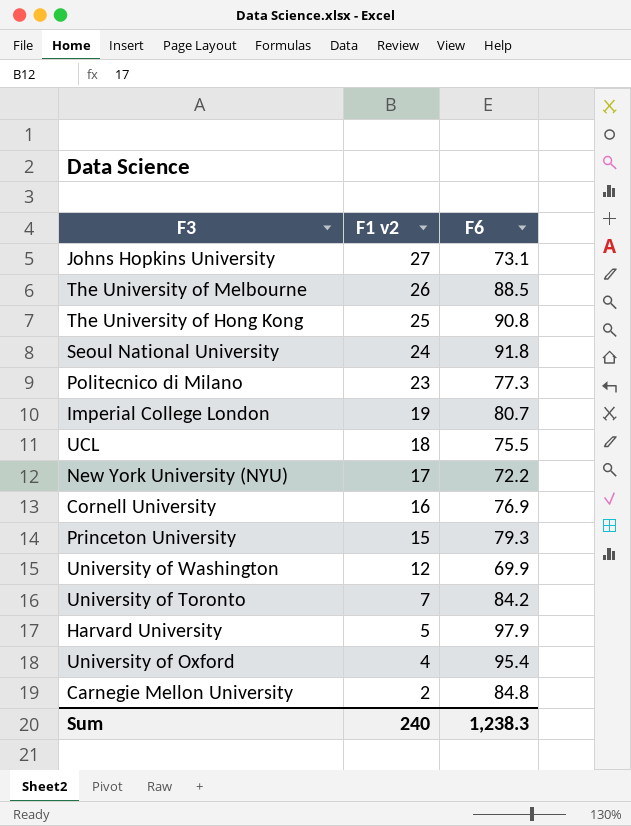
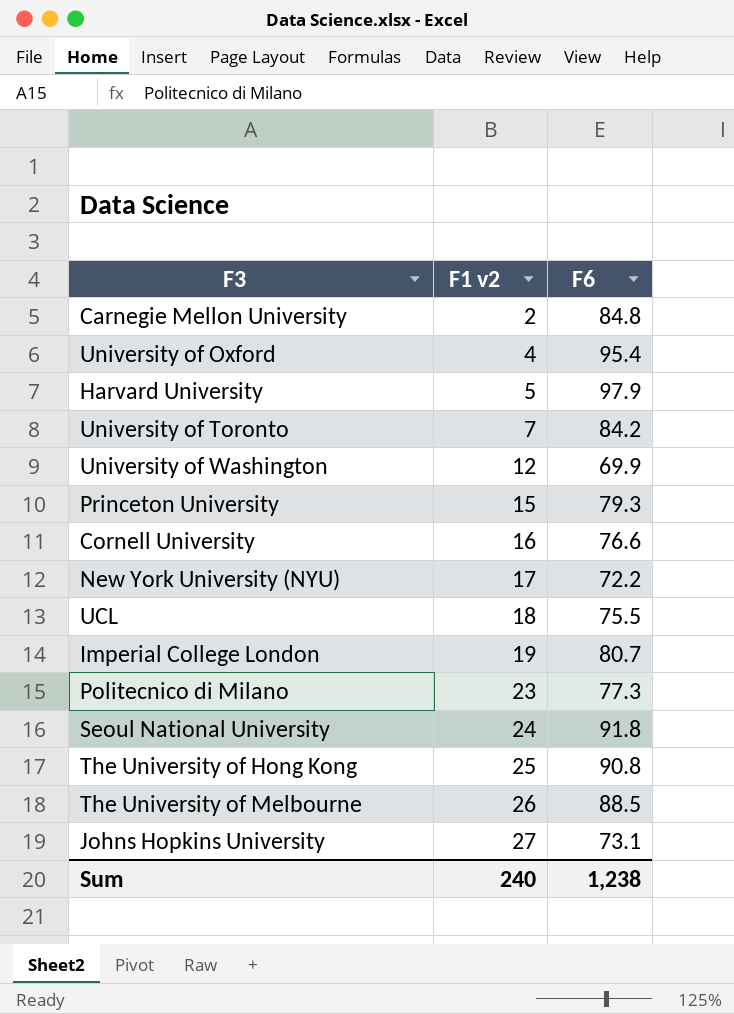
row order: F1 v2 descending -> F1 v2 ascending
Cornell University | F6: 76.9 -> 76.6
Sum | F6: 1,238.3 -> 1,238

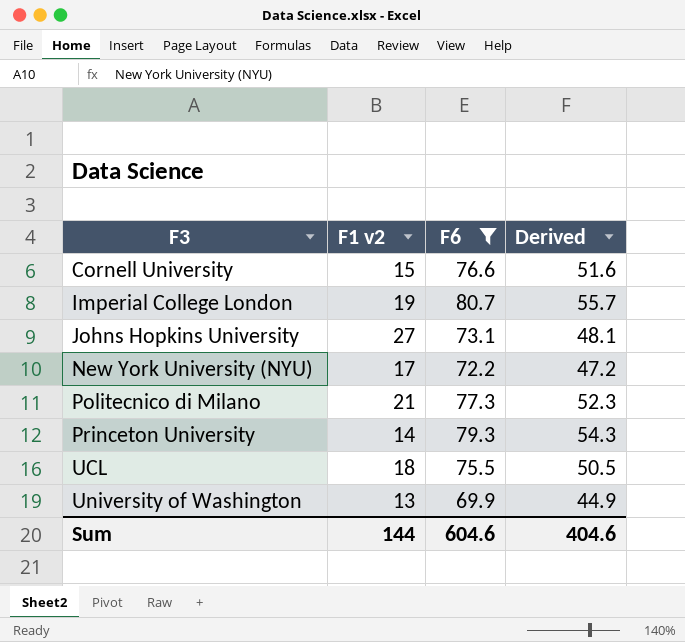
filter: none -> F6 <= 80.7
row order: F1 v2 ascending -> F3 ascending
column Derived | formula: none -> [F6] - 25
Cornell University | F1 v2: 16 -> 15
Politecnico di Milano | F1 v2: 23 -> 21
Princeton University | F1 v2: 15 -> 14
University of Washington | F1 v2: 12 -> 13
Sum | F1 v2: 240 -> 144
Sum | F6: 1,238 -> 604.6

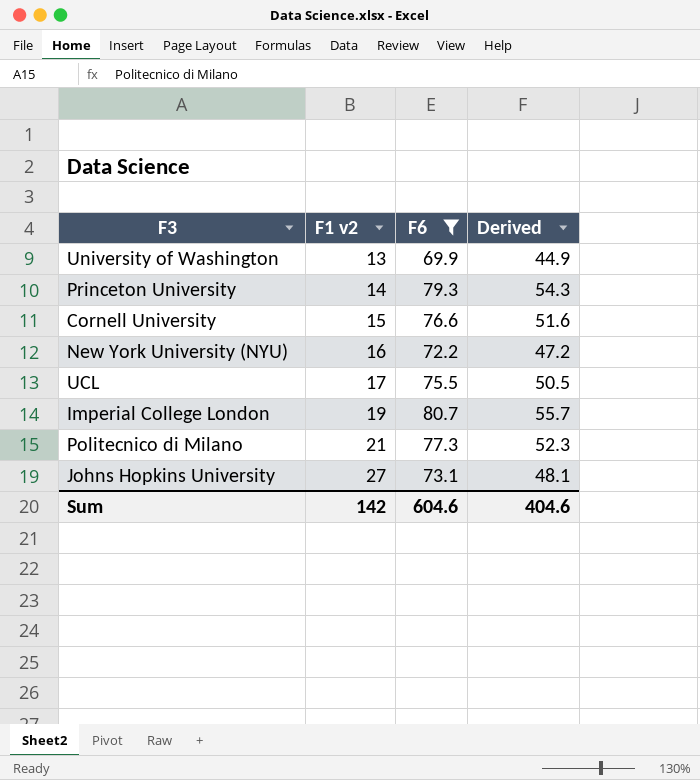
row order: F3 ascending -> F1 v2 ascending
New York University (NYU) | F1 v2: 17 -> 16
UCL | F1 v2: 18 -> 17
Sum | F1 v2: 144 -> 142

